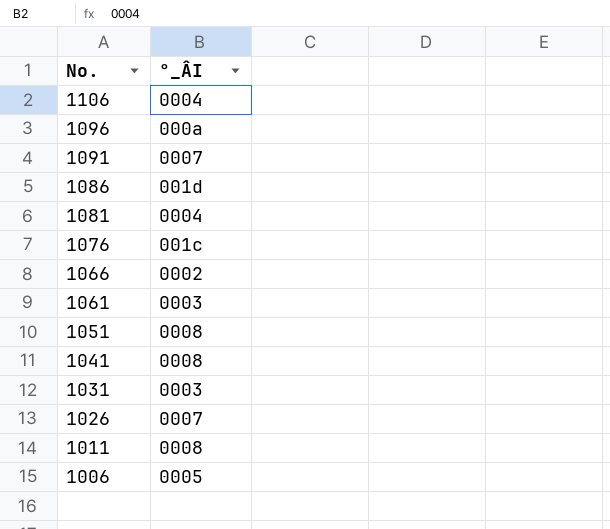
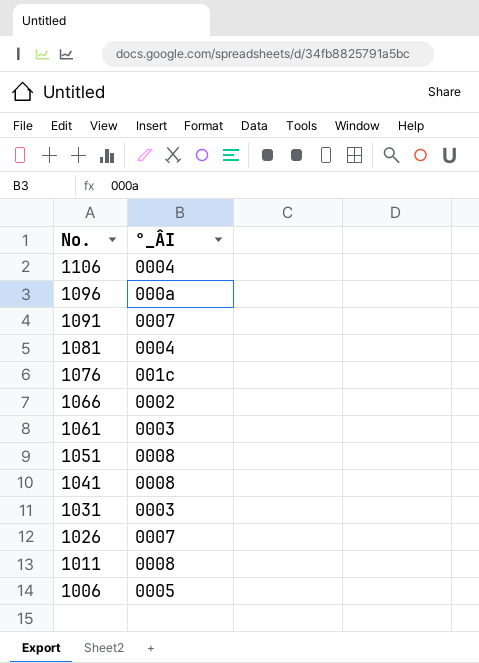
row 1086: 001d -> none

